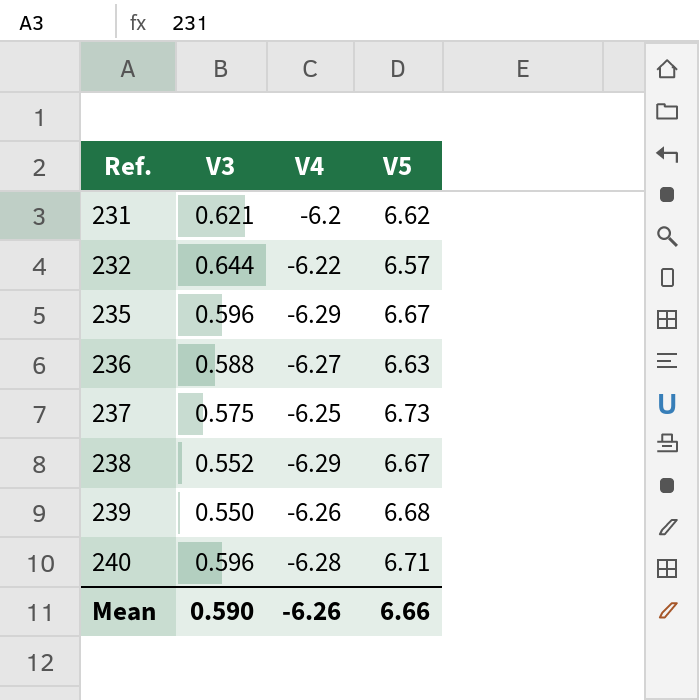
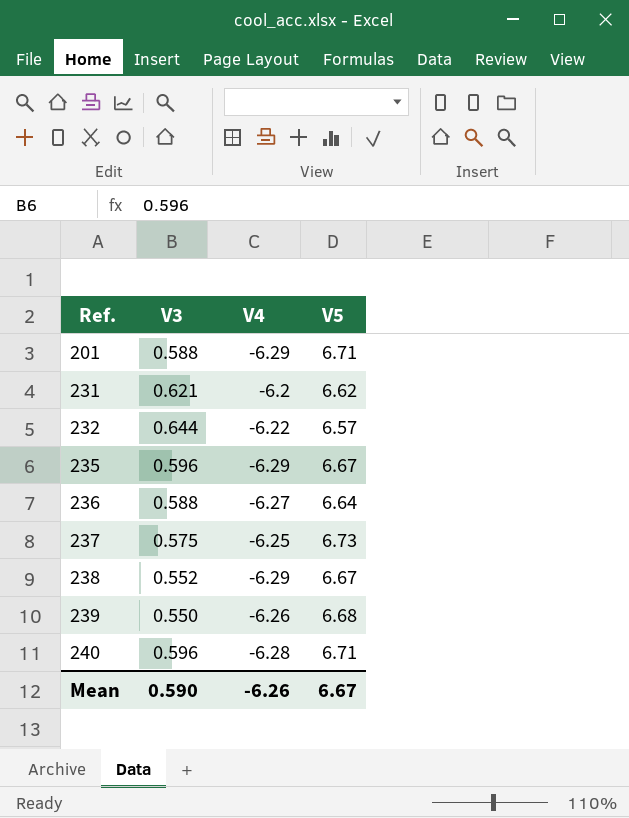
row 201: none -> 0.588 | -6.29 | 6.71
236 | V5: 6.63 -> 6.64
Mean | V5: 6.66 -> 6.67

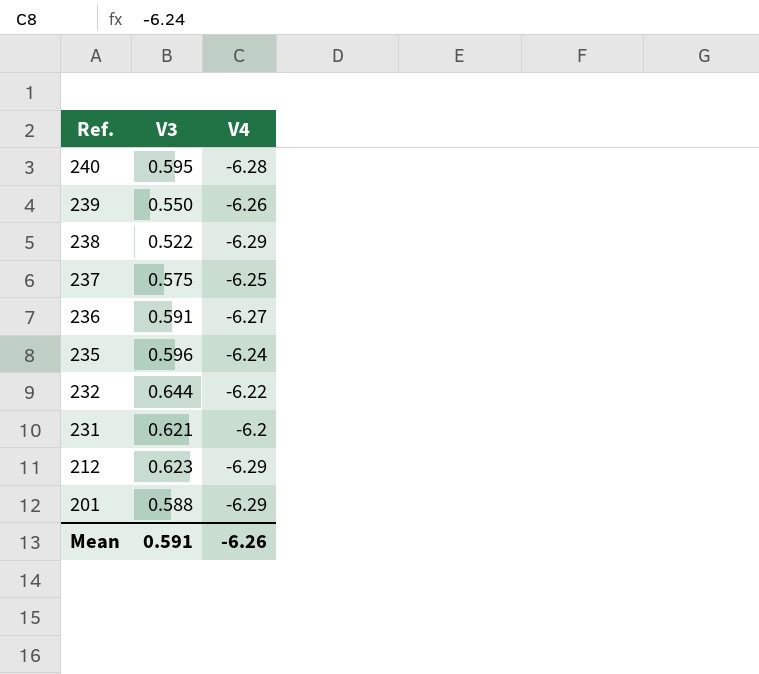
row order: Ref. ascending -> Ref. descending
column V5 | position: 4 -> none
240 | V3: 0.596 -> 0.595
238 | V3: 0.552 -> 0.522
236 | V3: 0.588 -> 0.591
235 | V4: -6.29 -> -6.24
row 212: none -> 0.623 | -6.29
Mean | V3: 0.590 -> 0.591

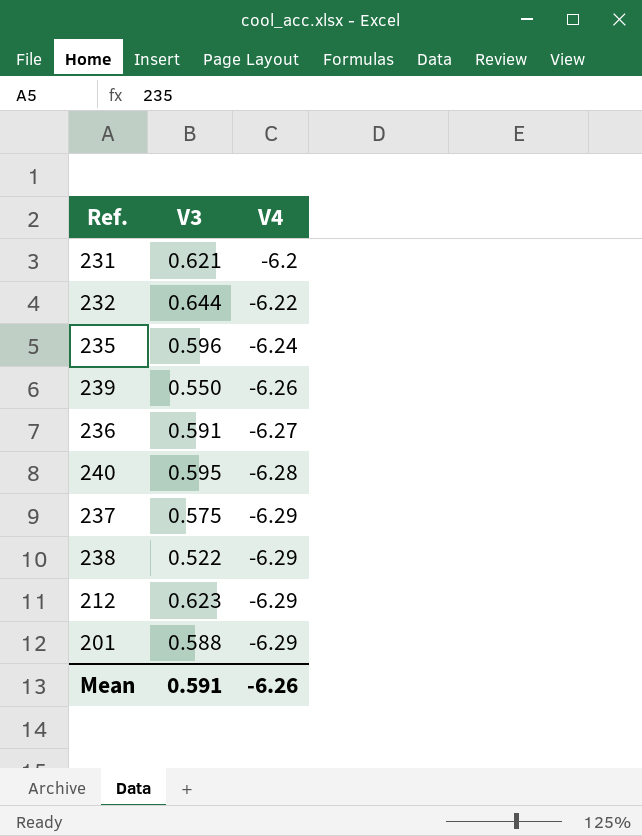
row order: Ref. descending -> V4 descending
237 | V4: -6.25 -> -6.29

